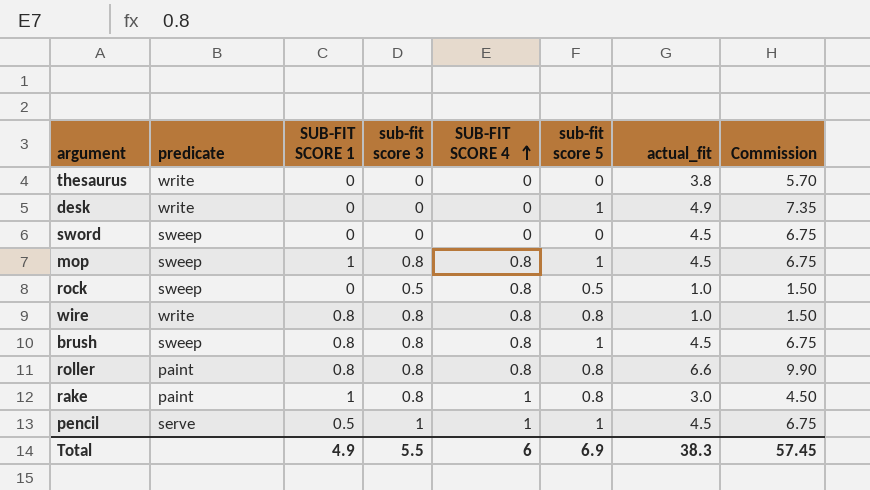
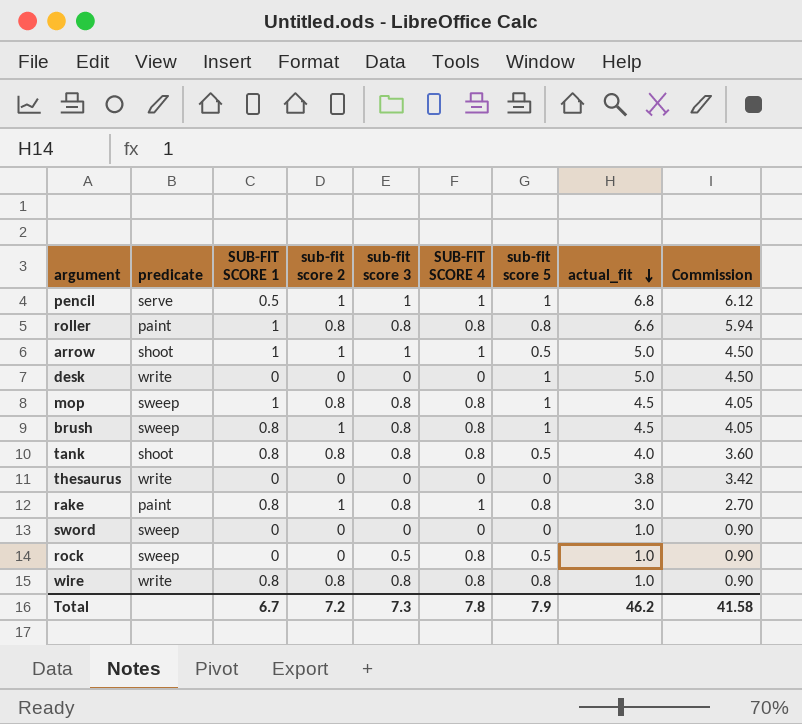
row order: SUB-FIT SCORE 4 ascending -> actual_fit descending
column sub-fit score 2 | position: none -> 4
column Commission | formula: [actual_fit] * 1.5 -> [actual_fit] * 0.9
pencil | actual_fit: 4.5 -> 6.8
roller | SUB-FIT SCORE 1: 0.8 -> 1
row arrow: none -> shoot | 1 | 1 | 1 | 1 | 0.5 | 5.0 | 4.50
desk | actual_fit: 4.9 -> 5.0
row tank: none -> shoot | 0.8 | 0.8 | 0.8 | 0.8 | 0.5 | 4.0 | 3.60
rake | SUB-FIT SCORE 1: 1 -> 0.8
sword | actual_fit: 4.5 -> 1.0
Total | SUB-FIT SCORE 1: 4.9 -> 6.7
Total | sub-fit score 3: 5.5 -> 7.3
Total | SUB-FIT SCORE 4: 6 -> 7.8
Total | sub-fit score 5: 6.9 -> 7.9
Total | actual_fit: 38.3 -> 46.2
Total | Commission: 57.45 -> 41.58

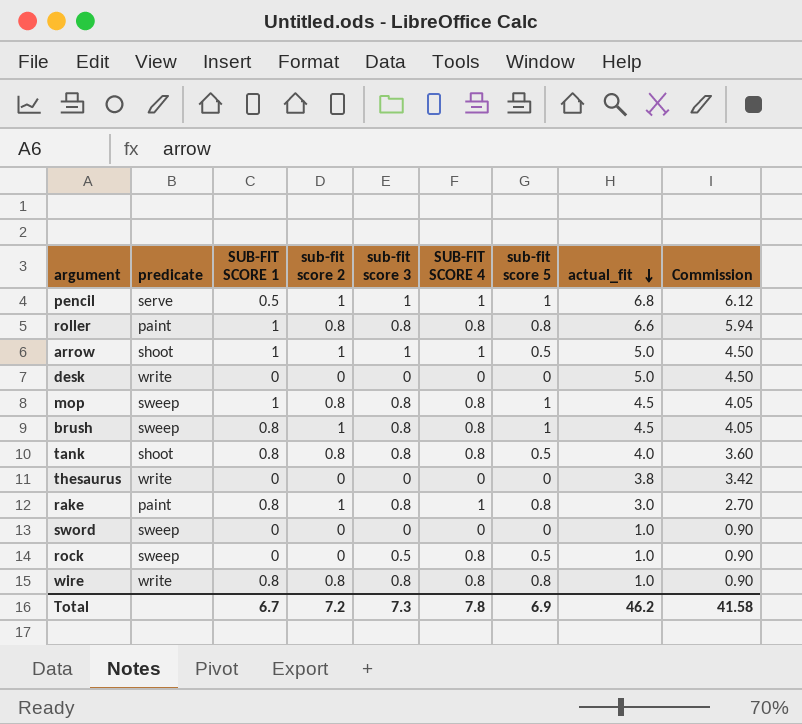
desk | sub-fit score 5: 1 -> 0
Total | sub-fit score 5: 7.9 -> 6.9

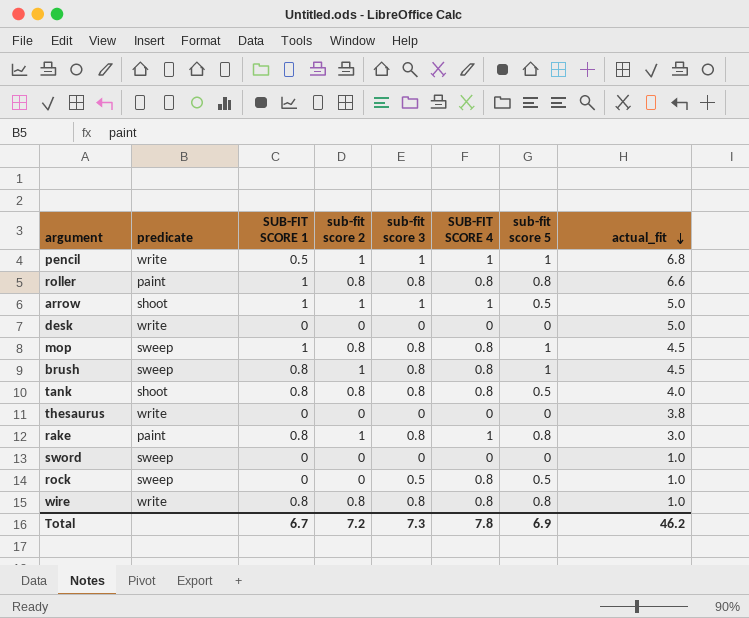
column Commission | formula: [actual_fit] * 0.9 -> none
pencil | predicate: serve -> write

